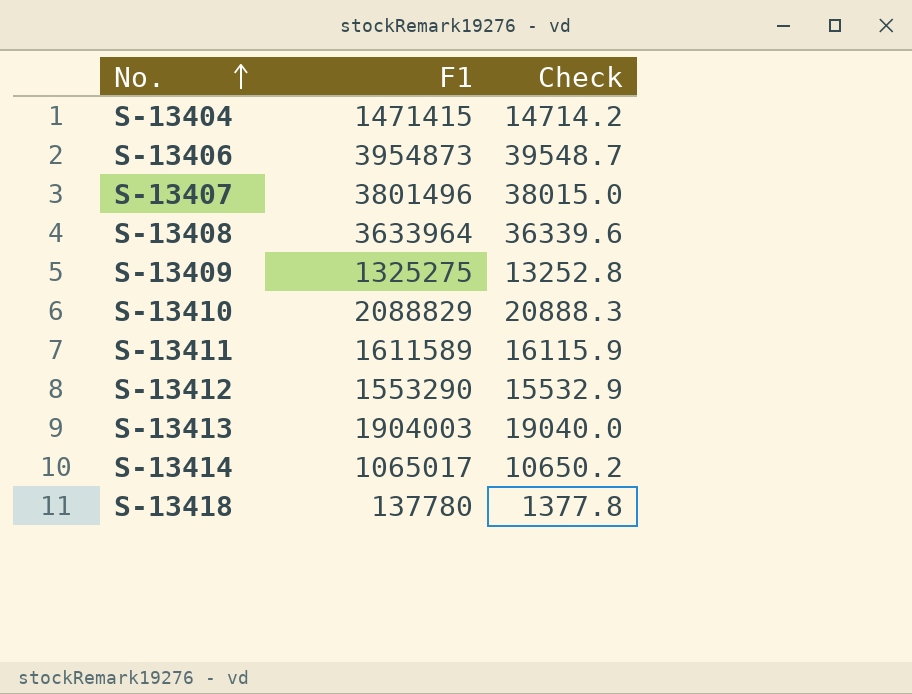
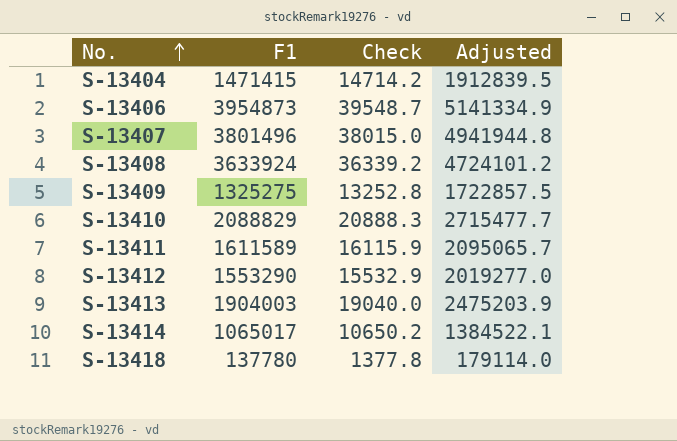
column Adjusted | formula: none -> [F1] * 1.3
S-13408 | F1: 3633964 -> 3633924
S-13408 | Check: 36339.6 -> 36339.2

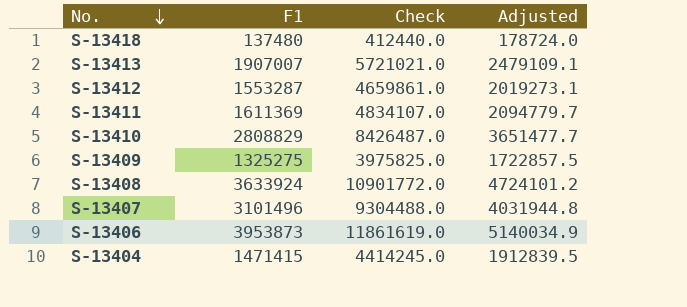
row order: No. ascending -> No. descending
column Check | formula: [F1] * 0.01 -> [F1] * 3
row S-13414: 1065017 | 10650.2 | 1384522.1 -> none
S-13418 | F1: 137780 -> 137480
S-13418 | Adjusted: 179114.0 -> 178724.0
S-13413 | F1: 1904003 -> 1907007
S-13413 | Adjusted: 2475203.9 -> 2479109.1
S-13412 | F1: 1553290 -> 1553287
S-13412 | Adjusted: 2019277.0 -> 2019273.1
S-13411 | F1: 1611589 -> 1611369
S-13411 | Adjusted: 2095065.7 -> 2094779.7
S-13410 | F1: 2088829 -> 2808829
S-13410 | Adjusted: 2715477.7 -> 3651477.7
S-13407 | F1: 3801496 -> 3101496
S-13407 | Adjusted: 4941944.8 -> 4031944.8
S-13406 | F1: 3954873 -> 3953873
S-13406 | Adjusted: 5141334.9 -> 5140034.9

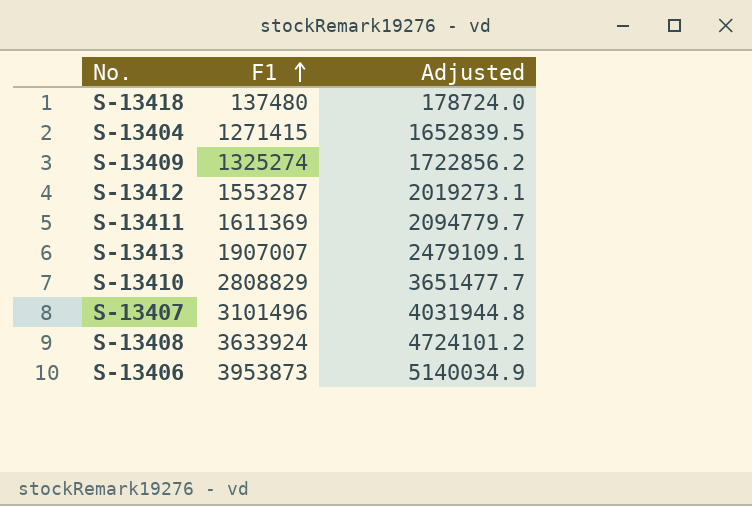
row order: No. descending -> F1 ascending
column Check | formula: [F1] * 3 -> none
S-13404 | F1: 1471415 -> 1271415
S-13404 | Adjusted: 1912839.5 -> 1652839.5
S-13409 | F1: 1325275 -> 1325274
S-13409 | Adjusted: 1722857.5 -> 1722856.2

